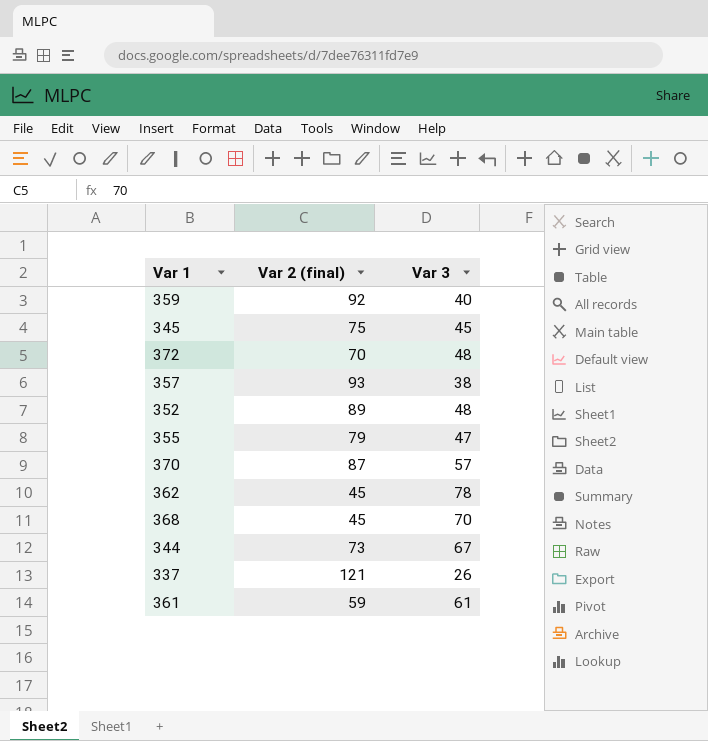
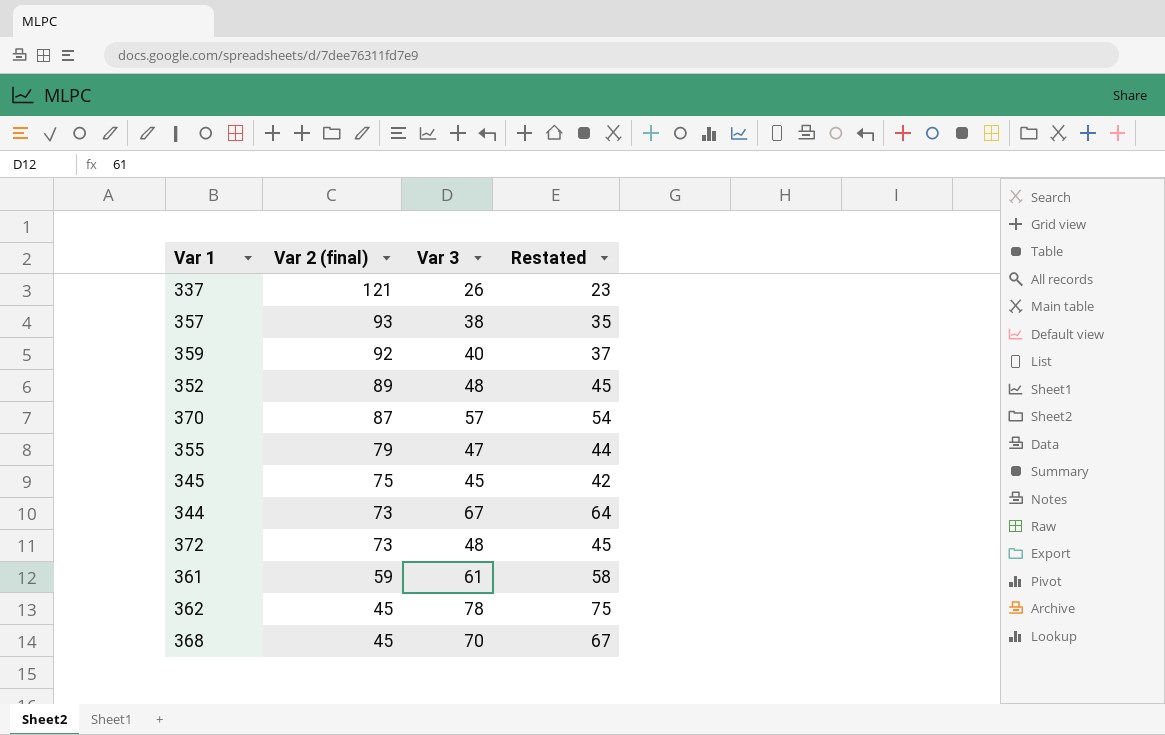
row order: none -> Var 2 (final) descending
column Restated | formula: none -> [Var 3] - 3
372 | Var 2 (final): 70 -> 73

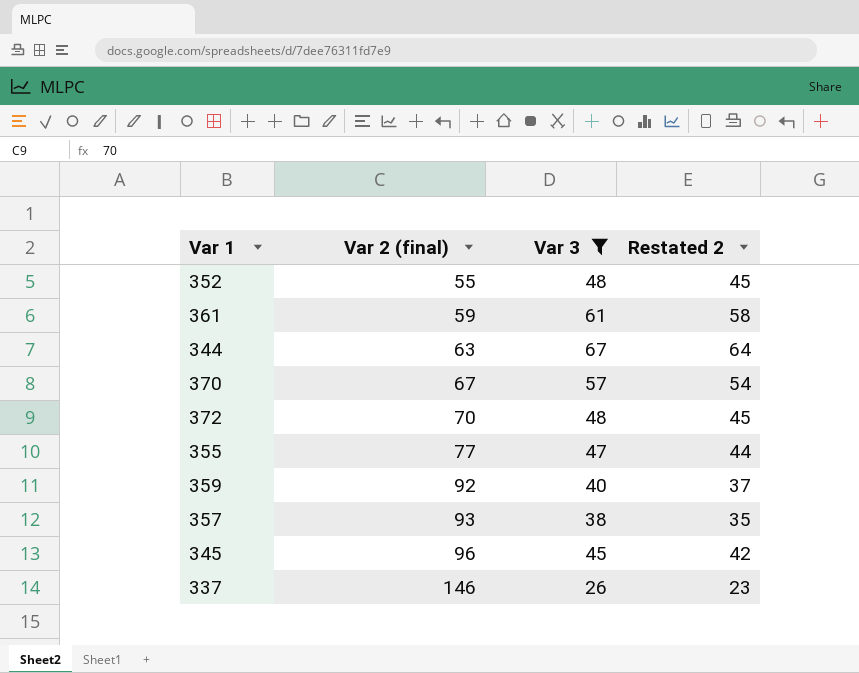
filter: none -> Var 3 <= 67
row order: Var 2 (final) descending -> Var 2 (final) ascending
column name: Restated -> Restated 2
352 | Var 2 (final): 89 -> 55
344 | Var 2 (final): 73 -> 63
370 | Var 2 (final): 87 -> 67
372 | Var 2 (final): 73 -> 70
355 | Var 2 (final): 79 -> 77
345 | Var 2 (final): 75 -> 96
337 | Var 2 (final): 121 -> 146

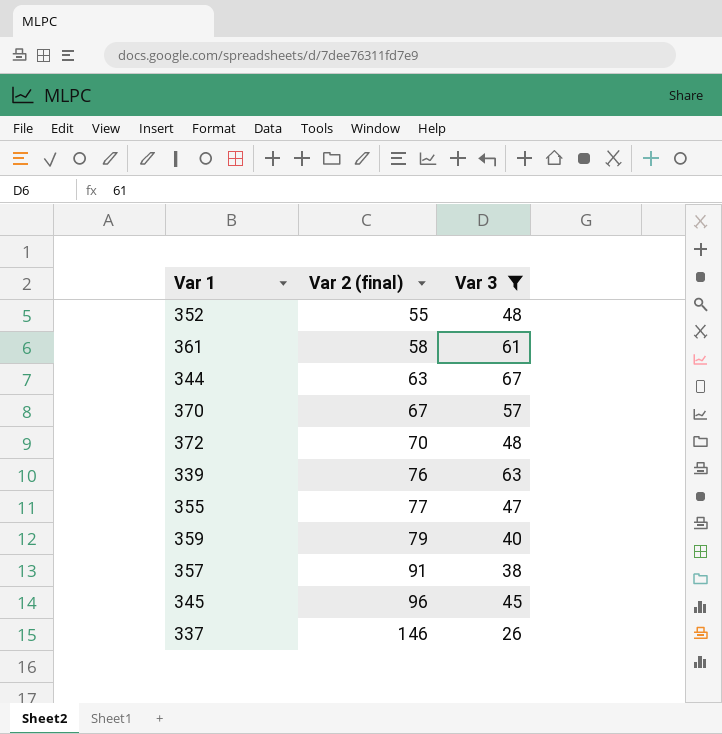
column Restated 2 | formula: [Var 3] - 3 -> none
361 | Var 2 (final): 59 -> 58
row 339: none -> 76 | 63
359 | Var 2 (final): 92 -> 79
357 | Var 2 (final): 93 -> 91

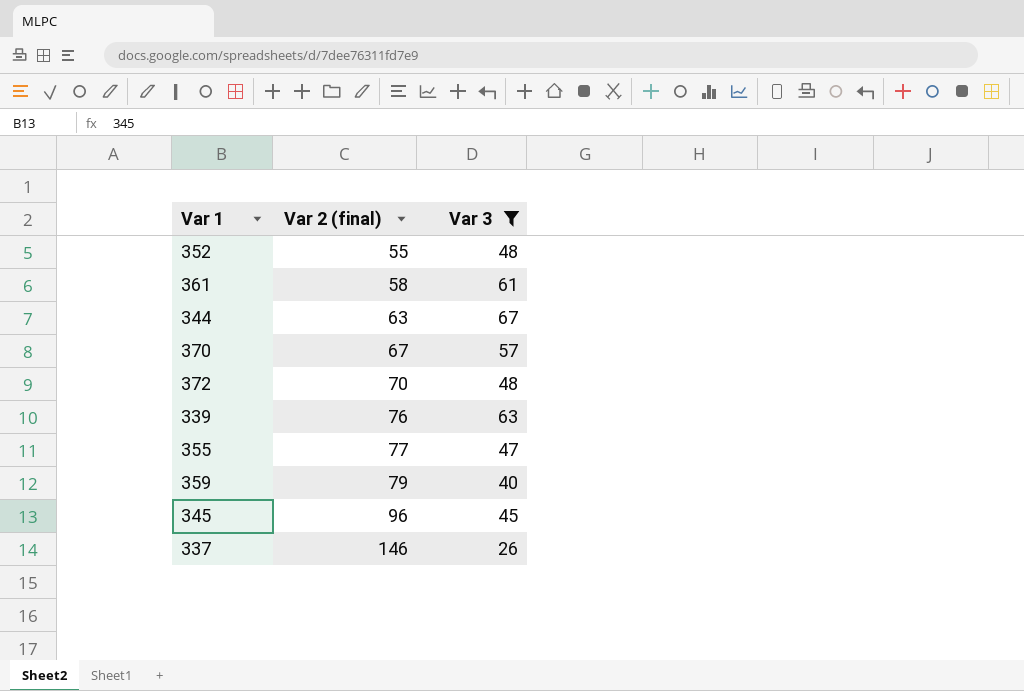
row 357: 91 | 38 -> none

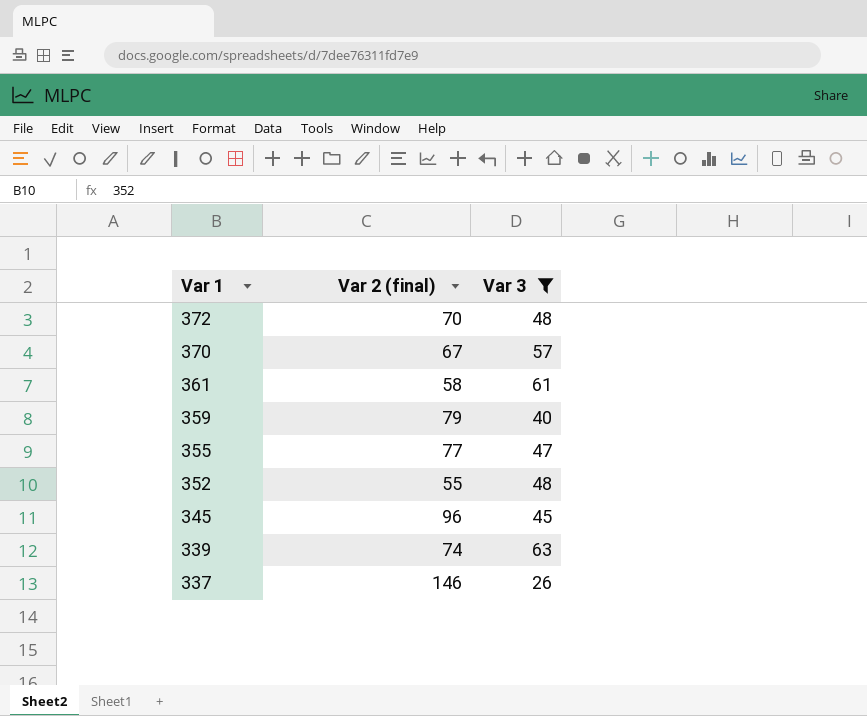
row order: Var 2 (final) ascending -> Var 1 descending
row 344: 63 | 67 -> none
339 | Var 2 (final): 76 -> 74

